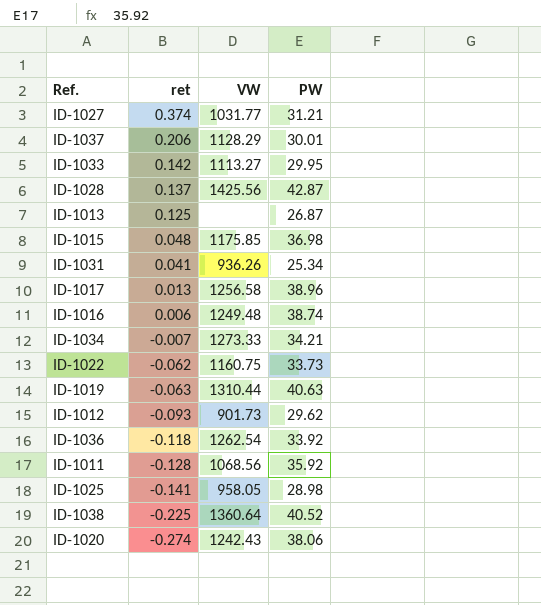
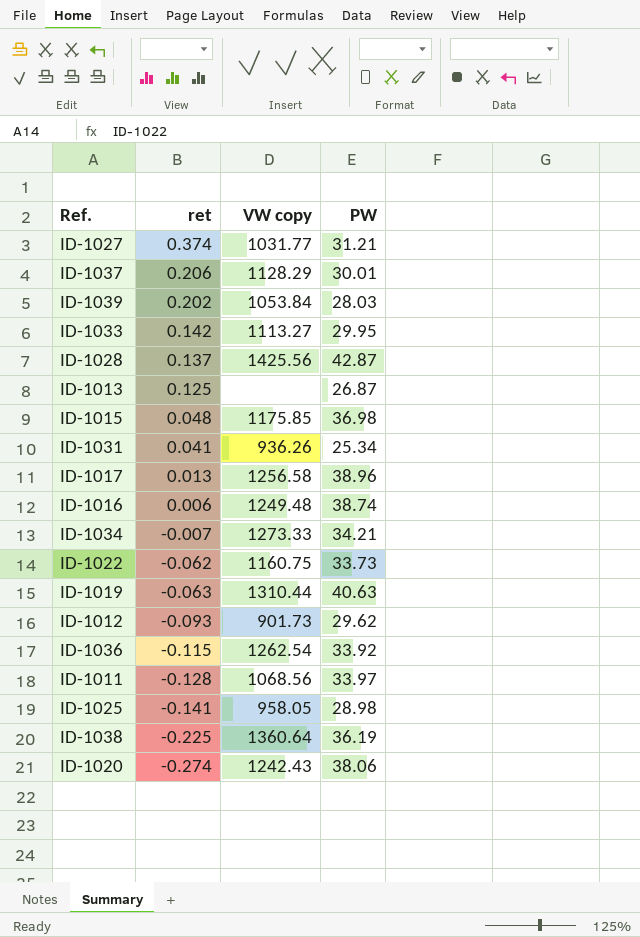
column name: VW -> VW copy
row ID-1039: none -> 0.202 | 1053.84 | 28.03
ID-1036 | ret: -0.118 -> -0.115
ID-1011 | PW: 35.92 -> 33.97
ID-1038 | PW: 40.52 -> 36.19

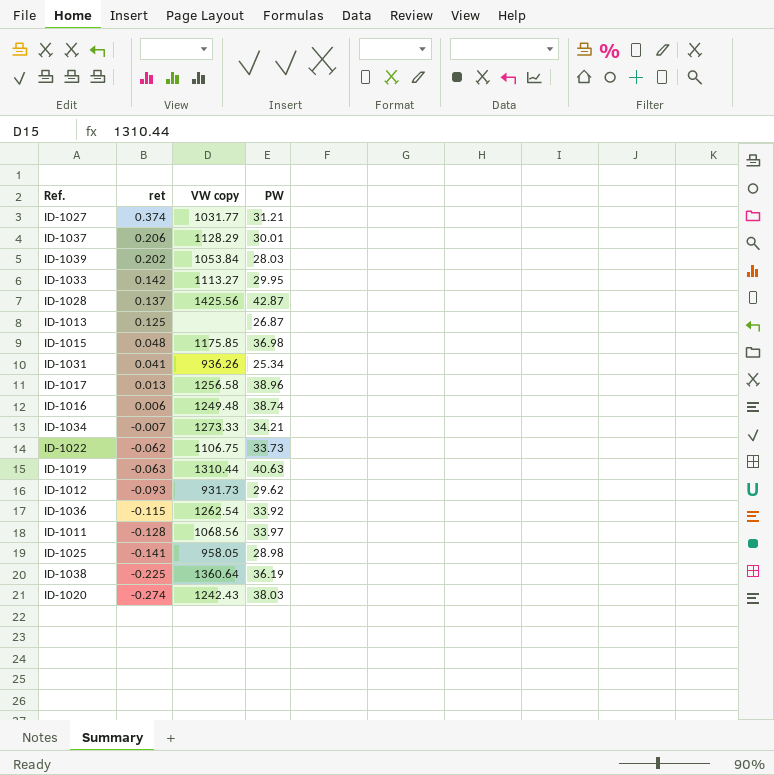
ID-1022 | VW copy: 1160.75 -> 1106.75
ID-1012 | VW copy: 901.73 -> 931.73
ID-1020 | PW: 38.06 -> 38.03

